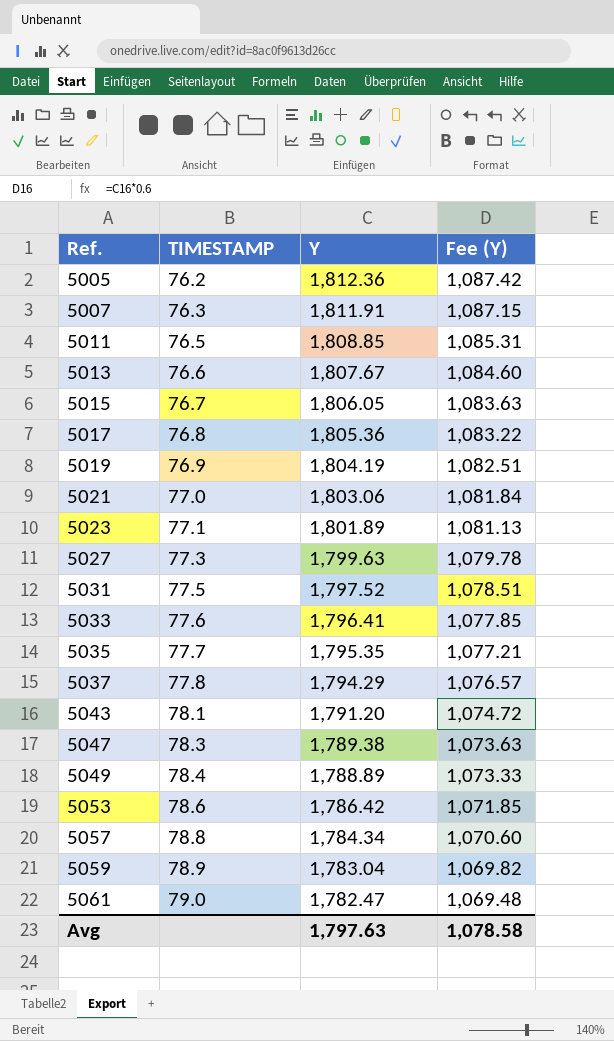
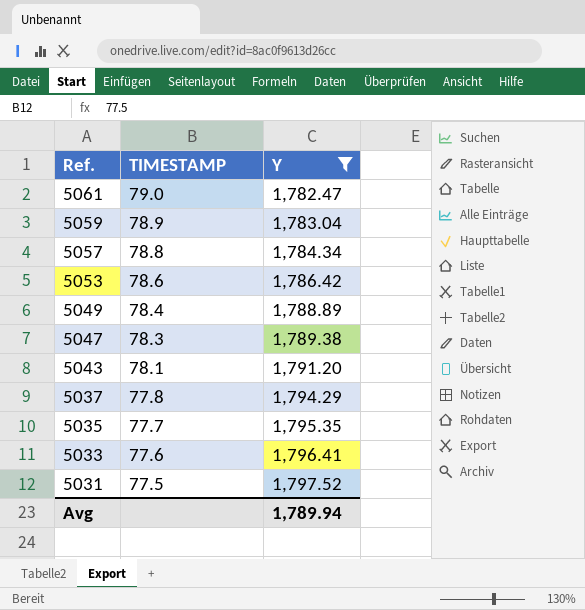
filter: none -> Y <= 1,797.52
row order: Ref. ascending -> Ref. descending
column Fee (Y) | formula: [Y] * 0.6 -> none
Avg | Y: 1,797.63 -> 1,789.94

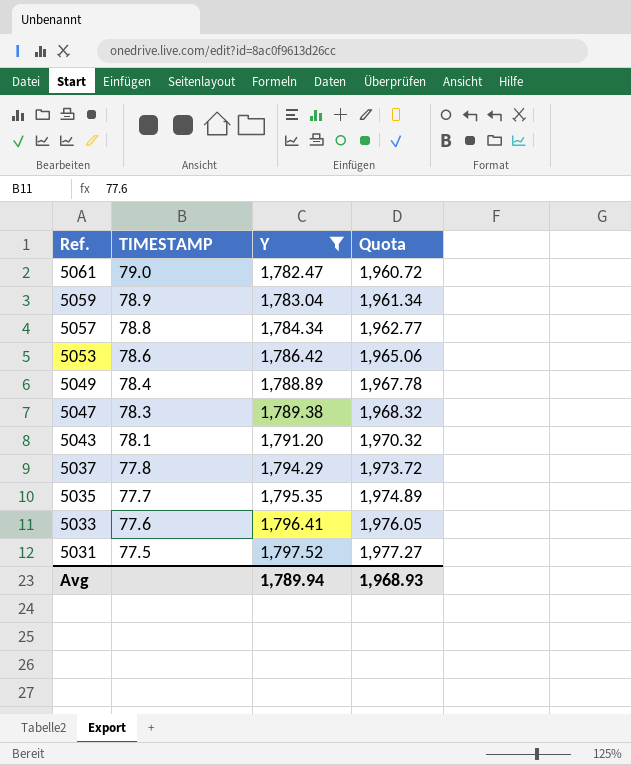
column Quota | formula: none -> [Y] * 1.1

